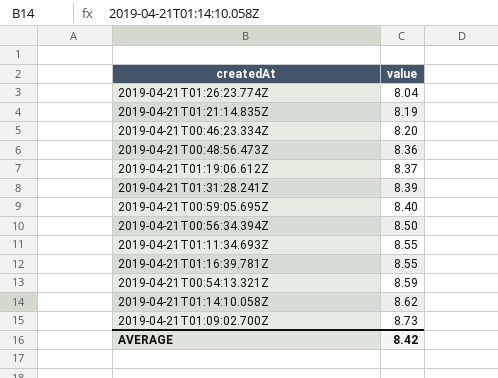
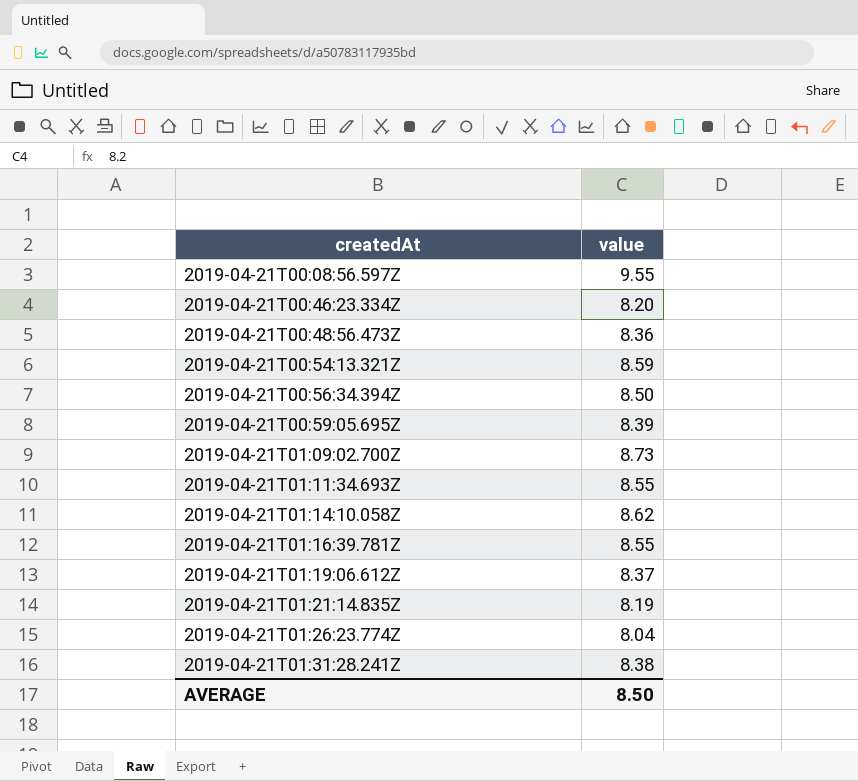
row order: value ascending -> createdAt ascending
row 2019-04-21T00:08:56.597Z: none -> 9.55
2019-04-21T00:59:05.695Z | value: 8.40 -> 8.39
2019-04-21T01:31:28.241Z | value: 8.39 -> 8.38
AVERAGE | value: 8.42 -> 8.50

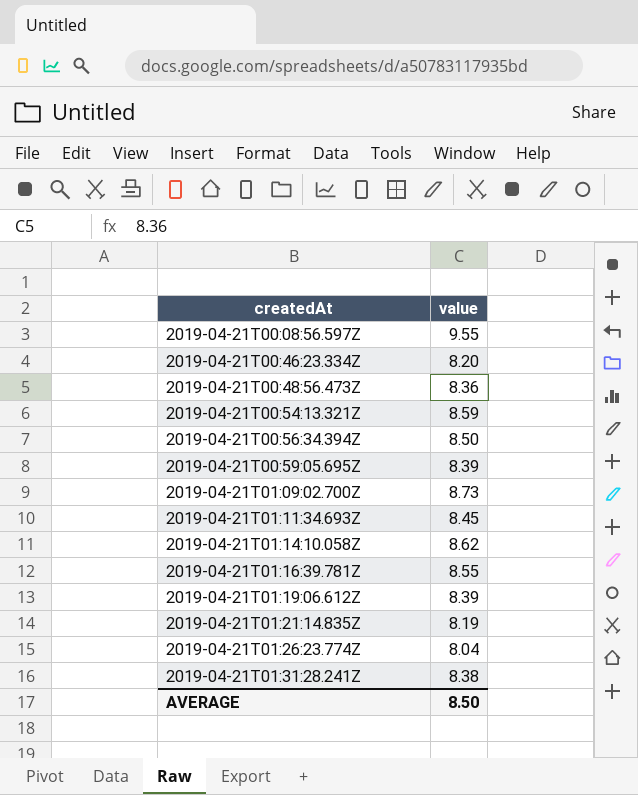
2019-04-21T01:11:34.693Z | value: 8.55 -> 8.45
2019-04-21T01:19:06.612Z | value: 8.37 -> 8.39

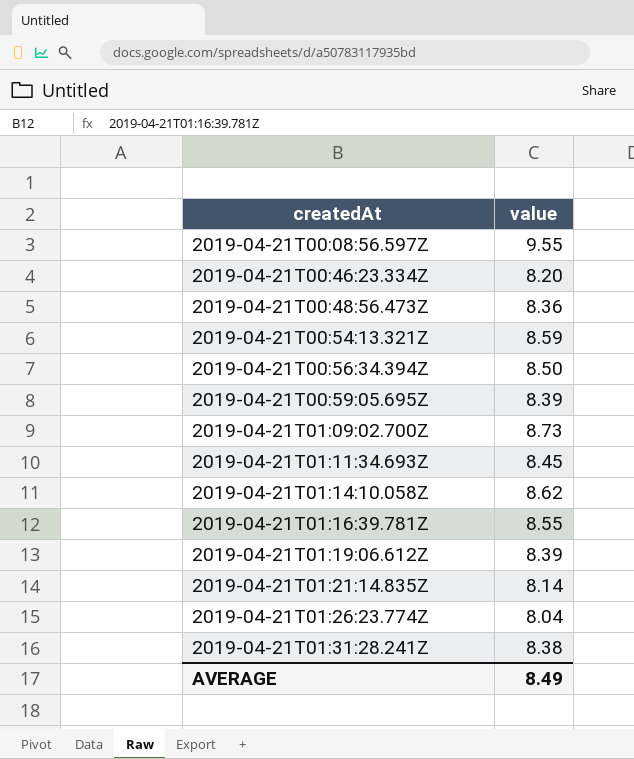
2019-04-21T01:21:14.835Z | value: 8.19 -> 8.14
AVERAGE | value: 8.50 -> 8.49

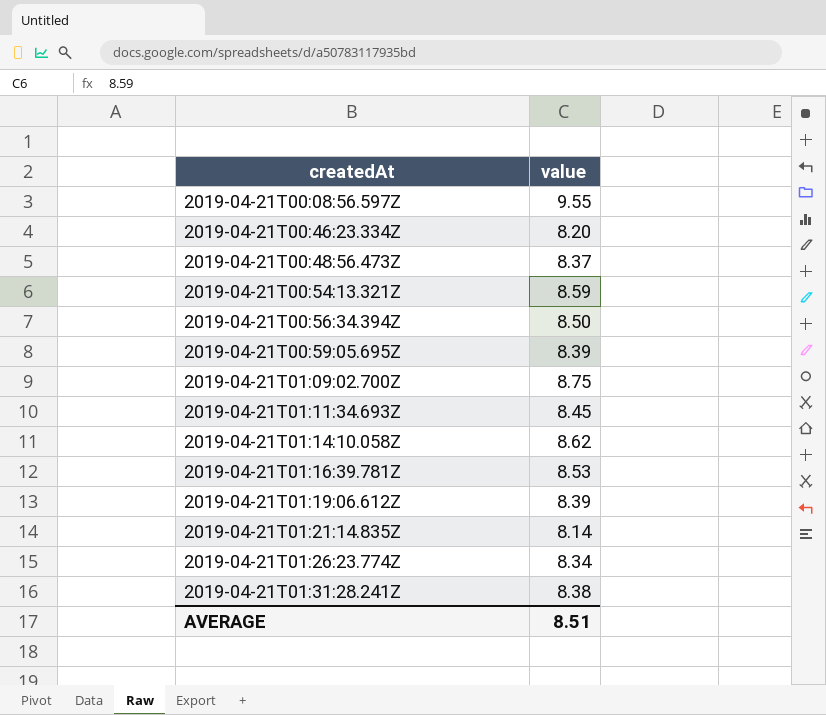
2019-04-21T00:48:56.473Z | value: 8.36 -> 8.37
2019-04-21T01:09:02.700Z | value: 8.73 -> 8.75
2019-04-21T01:16:39.781Z | value: 8.55 -> 8.53
2019-04-21T01:26:23.774Z | value: 8.04 -> 8.34
AVERAGE | value: 8.49 -> 8.51

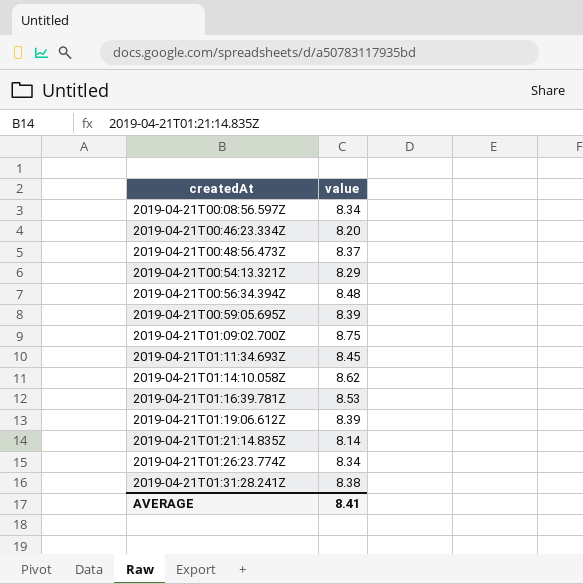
2019-04-21T00:08:56.597Z | value: 9.55 -> 8.34
2019-04-21T00:54:13.321Z | value: 8.59 -> 8.29
2019-04-21T00:56:34.394Z | value: 8.50 -> 8.48
AVERAGE | value: 8.51 -> 8.41

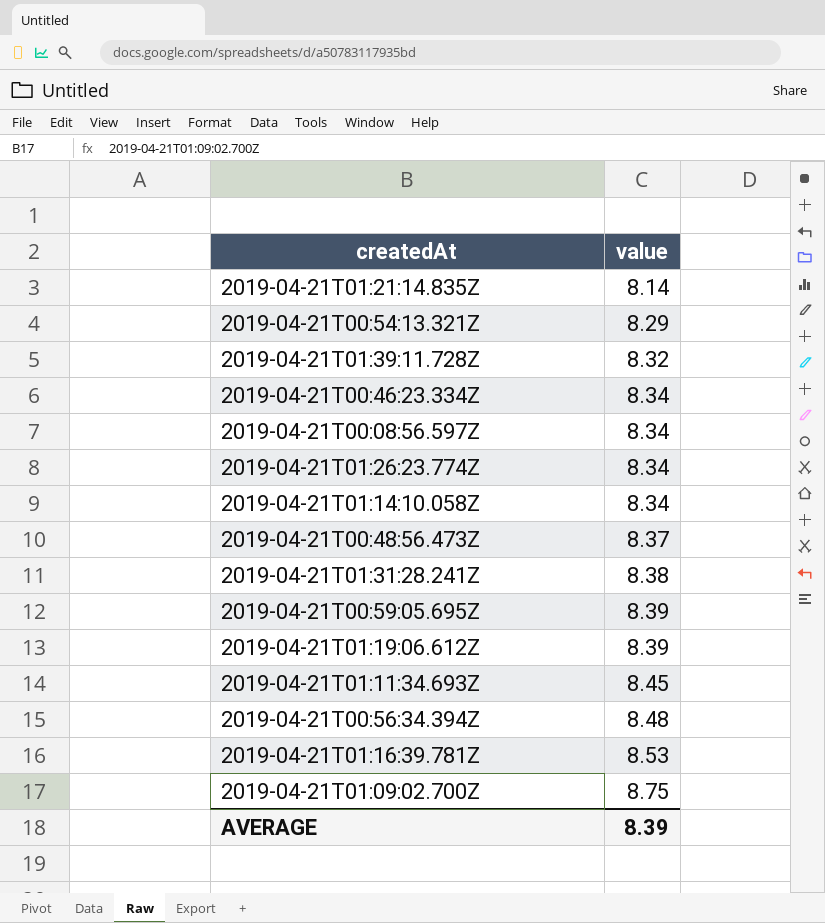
row order: createdAt ascending -> value ascending
row 2019-04-21T01:39:11.728Z: none -> 8.32
2019-04-21T00:46:23.334Z | value: 8.20 -> 8.34
2019-04-21T01:14:10.058Z | value: 8.62 -> 8.34
AVERAGE | value: 8.41 -> 8.39

